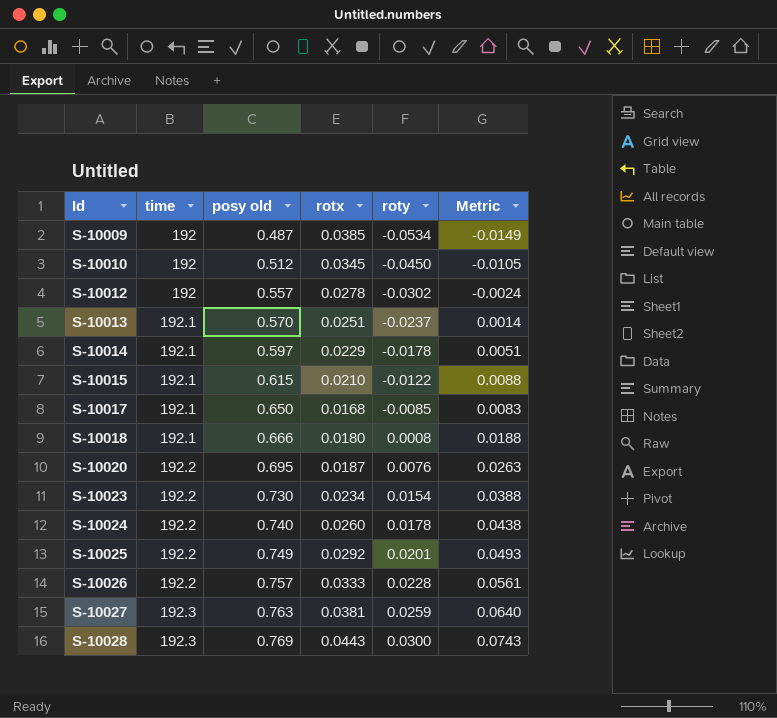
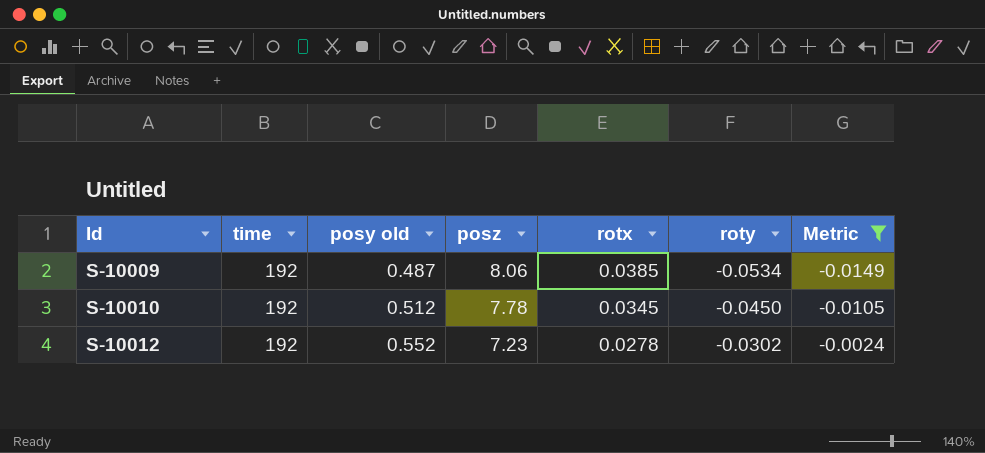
filter: none -> Metric <= -0.0024
column posz | position: none -> 4
S-10012 | posy old: 0.557 -> 0.552

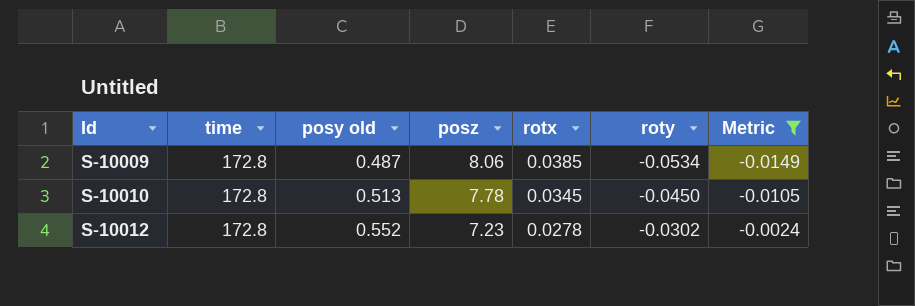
S-10009 | time: 192 -> 172.8
S-10010 | time: 192 -> 172.8
S-10010 | posy old: 0.512 -> 0.513
S-10012 | time: 192 -> 172.8

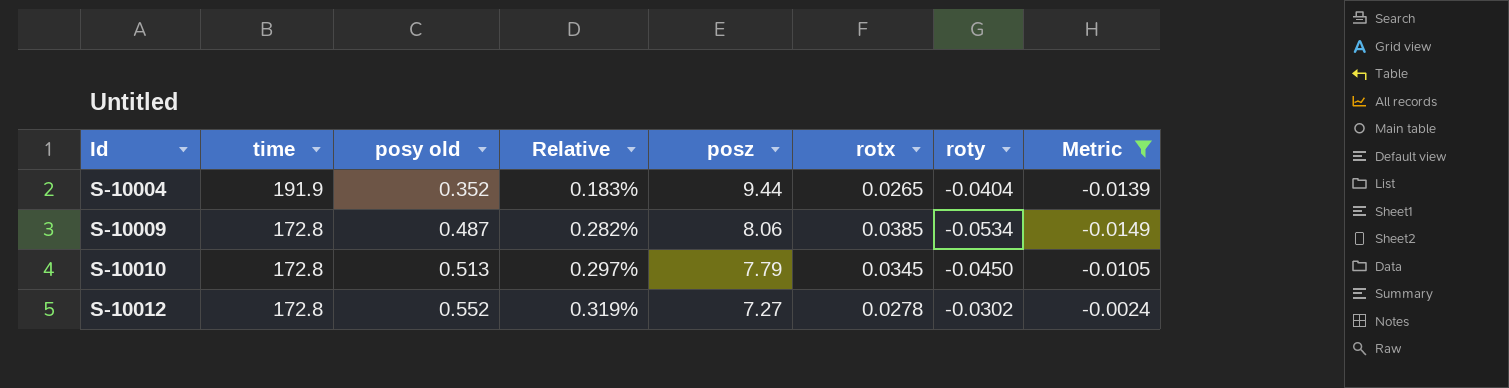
column Relative | formula: none -> [posy old] / [time]
row S-10004: none -> 191.9 | 0.352 | 0.183% | 9.44 | 0.0265 | -0.0404 | -0.0139
S-10010 | posz: 7.78 -> 7.79
S-10012 | posz: 7.23 -> 7.27

